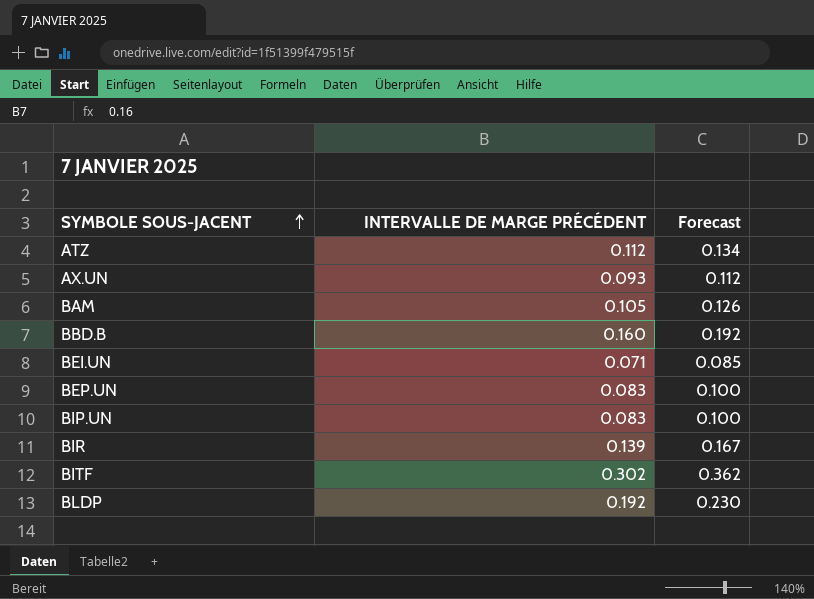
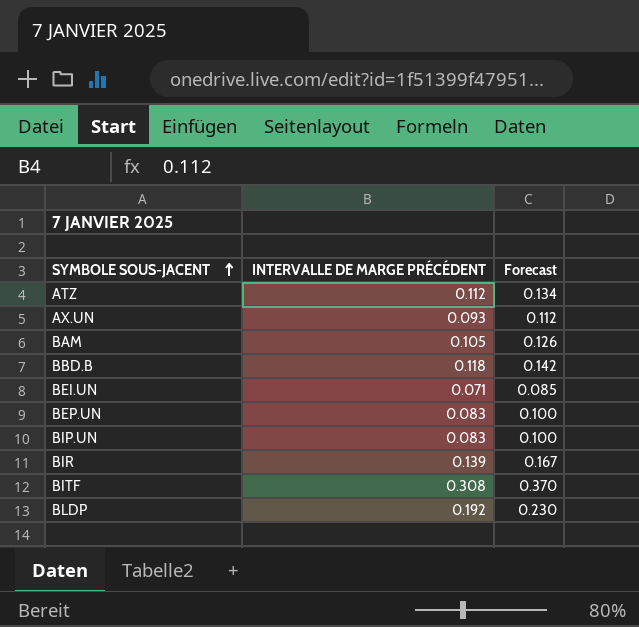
BBD.B | INTERVALLE DE MARGE PRÉCÉDENT: 0.160 -> 0.118
BBD.B | Forecast: 0.192 -> 0.142
BITF | INTERVALLE DE MARGE PRÉCÉDENT: 0.302 -> 0.308
BITF | Forecast: 0.362 -> 0.370

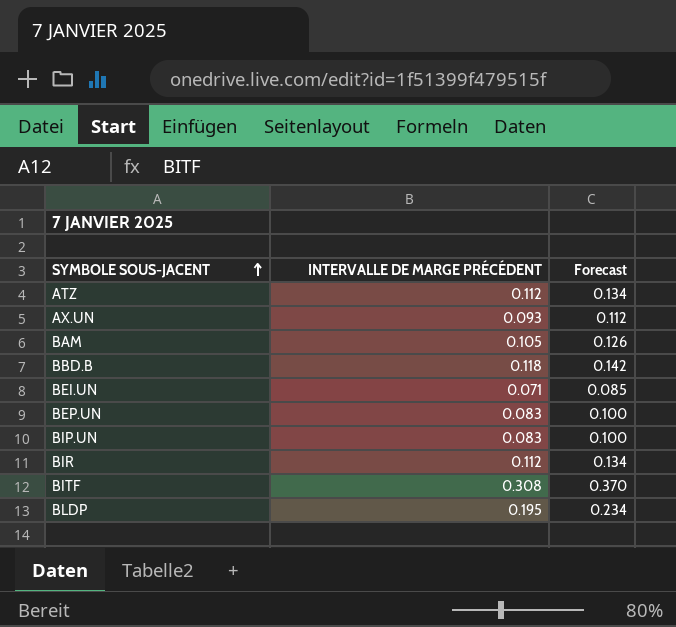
BIR | INTERVALLE DE MARGE PRÉCÉDENT: 0.139 -> 0.112
BIR | Forecast: 0.167 -> 0.134
BLDP | INTERVALLE DE MARGE PRÉCÉDENT: 0.192 -> 0.195
BLDP | Forecast: 0.230 -> 0.234

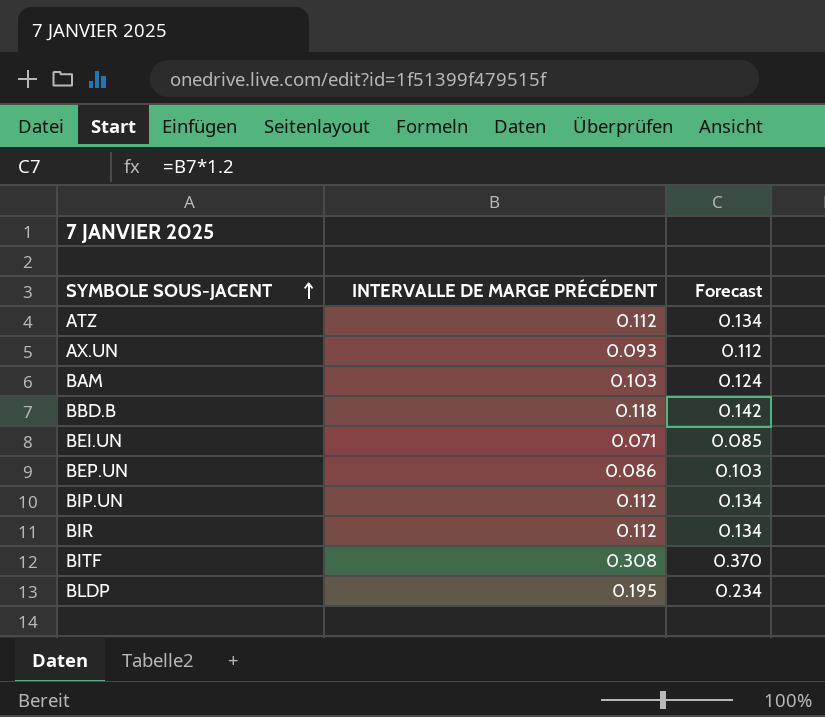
BAM | INTERVALLE DE MARGE PRÉCÉDENT: 0.105 -> 0.103
BAM | Forecast: 0.126 -> 0.124
BEP.UN | INTERVALLE DE MARGE PRÉCÉDENT: 0.083 -> 0.086
BEP.UN | Forecast: 0.100 -> 0.103
BIP.UN | INTERVALLE DE MARGE PRÉCÉDENT: 0.083 -> 0.112
BIP.UN | Forecast: 0.100 -> 0.134

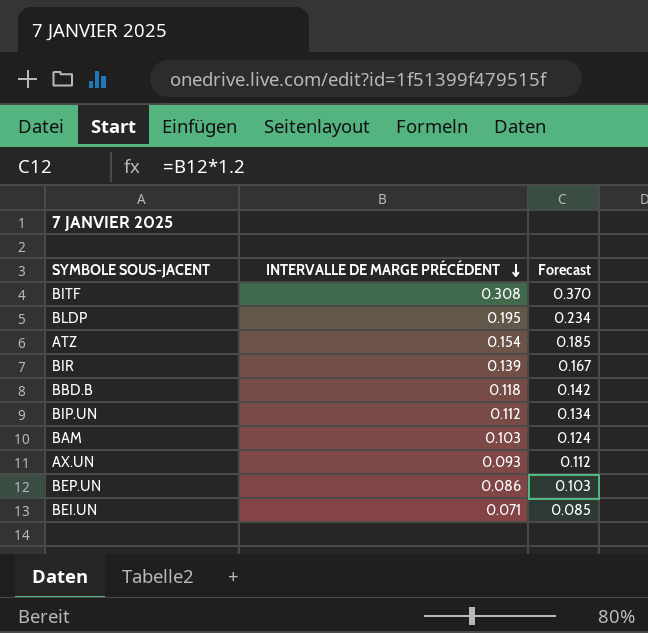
row order: SYMBOLE SOUS-JACENT ascending -> INTERVALLE DE MARGE PRÉCÉDENT descending
ATZ | INTERVALLE DE MARGE PRÉCÉDENT: 0.112 -> 0.154
ATZ | Forecast: 0.134 -> 0.185
BIR | INTERVALLE DE MARGE PRÉCÉDENT: 0.112 -> 0.139
BIR | Forecast: 0.134 -> 0.167

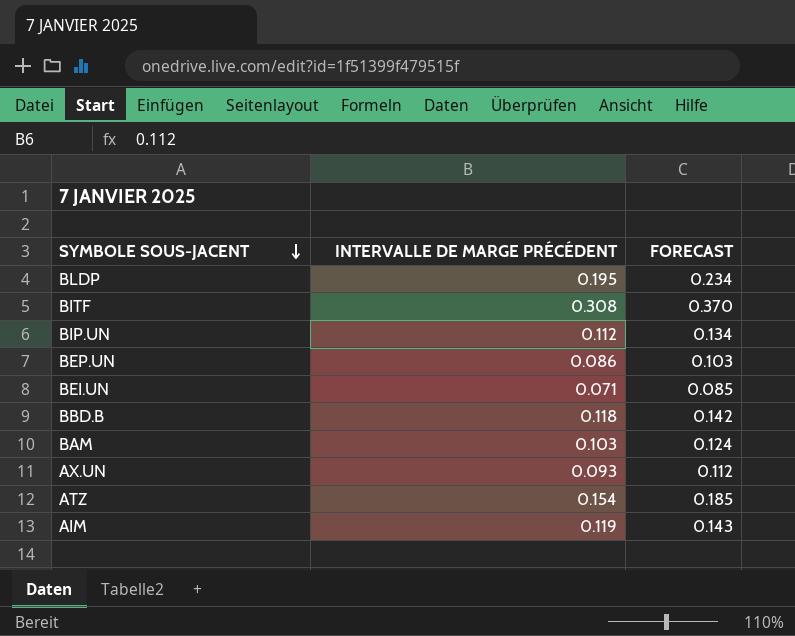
row order: INTERVALLE DE MARGE PRÉCÉDENT descending -> SYMBOLE SOUS-JACENT descending
column name: Forecast -> FORECAST
row BIR: 0.139 | 0.167 -> none
row AIM: none -> 0.119 | 0.143

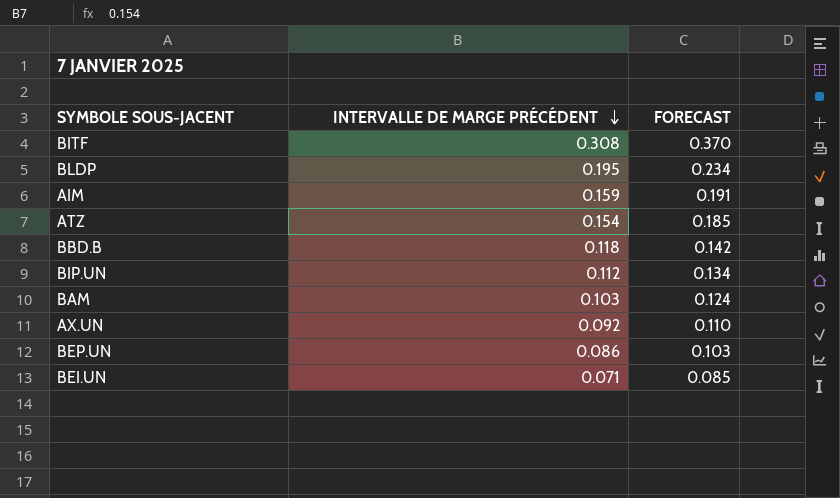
row order: SYMBOLE SOUS-JACENT descending -> INTERVALLE DE MARGE PRÉCÉDENT descending
AIM | INTERVALLE DE MARGE PRÉCÉDENT: 0.119 -> 0.159
AIM | FORECAST: 0.143 -> 0.191
AX.UN | INTERVALLE DE MARGE PRÉCÉDENT: 0.093 -> 0.092
AX.UN | FORECAST: 0.112 -> 0.110

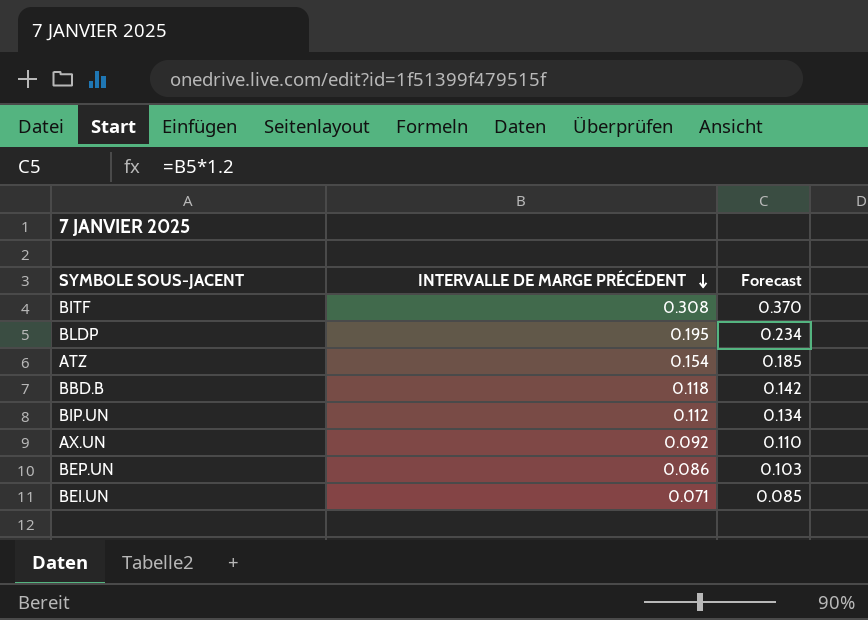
column name: FORECAST -> Forecast
row AIM: 0.159 | 0.191 -> none
row BAM: 0.103 | 0.124 -> none

